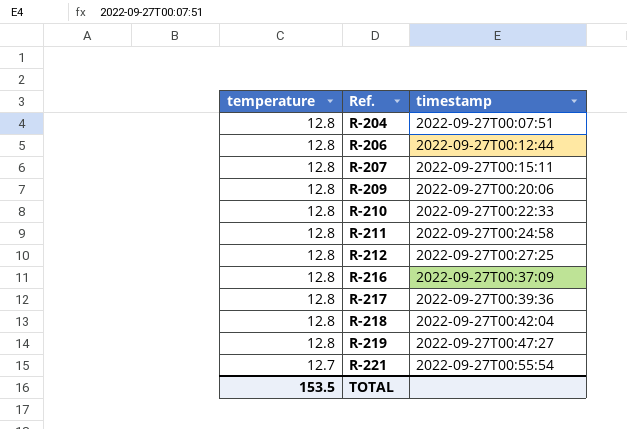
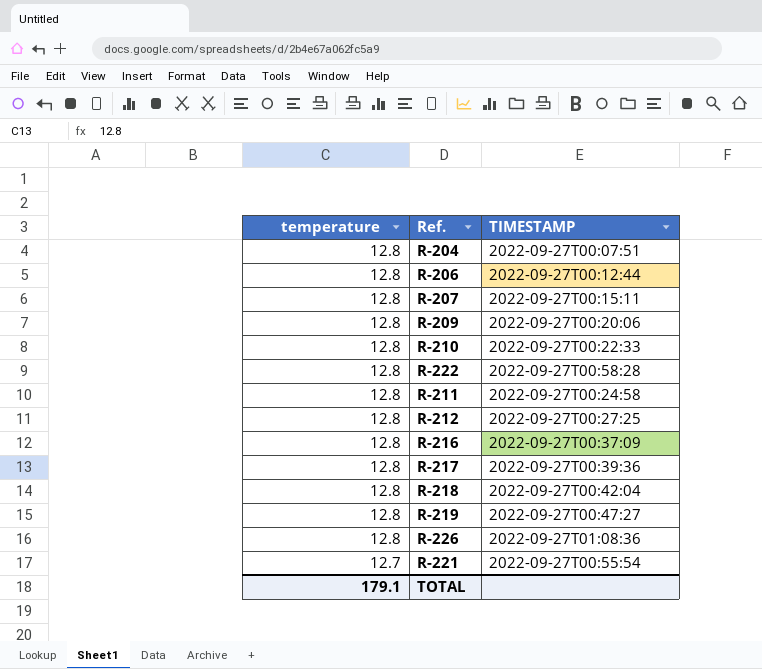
column name: timestamp -> TIMESTAMP
row R-222: none -> 12.8 | 2022-09-27T00:58:28
row R-226: none -> 12.8 | 2022-09-27T01:08:36
TOTAL | temperature: 153.5 -> 179.1

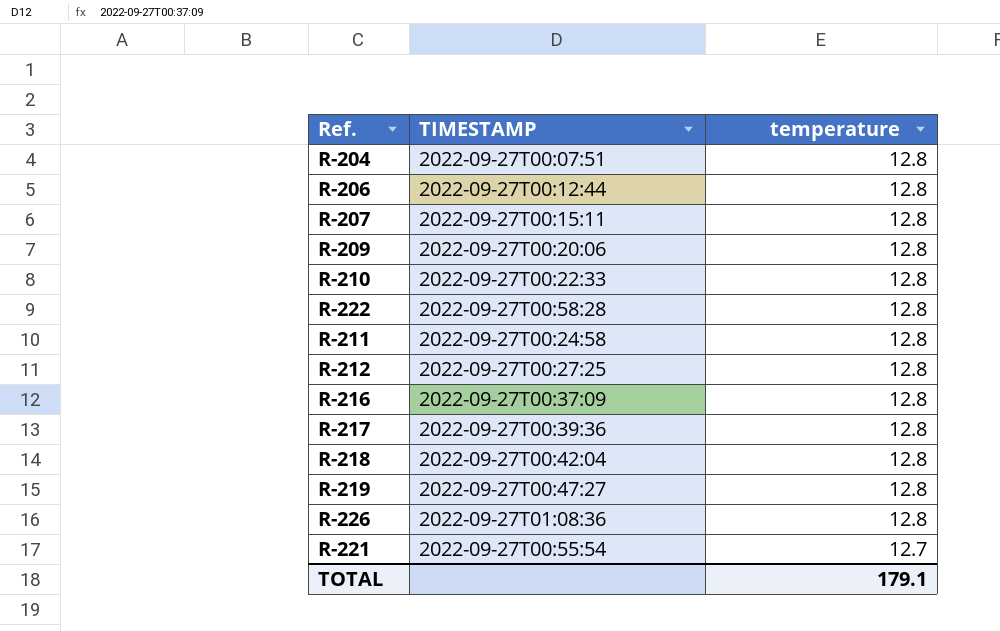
column temperature | position: 1 -> 3

